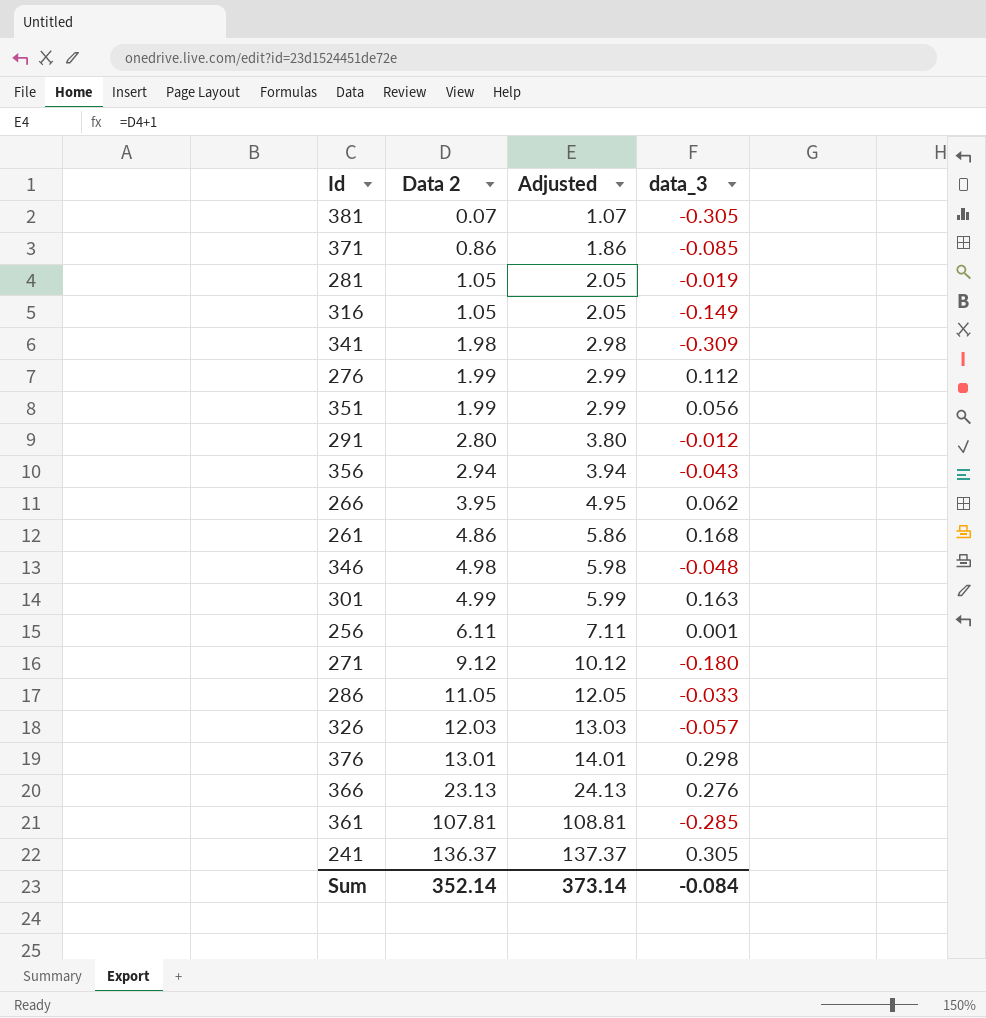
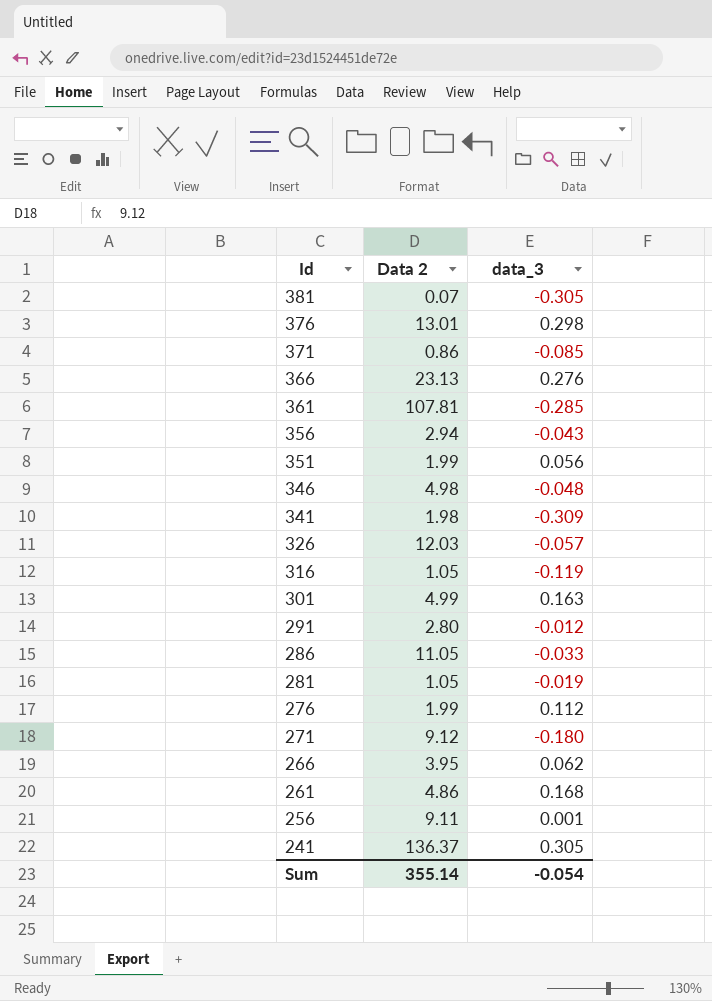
row order: Data 2 ascending -> Id descending
column Adjusted | formula: [Data 2] + 1 -> none
316 | data_3: -0.149 -> -0.119
256 | Data 2: 6.11 -> 9.11
Sum | Data 2: 352.14 -> 355.14
Sum | data_3: -0.084 -> -0.054

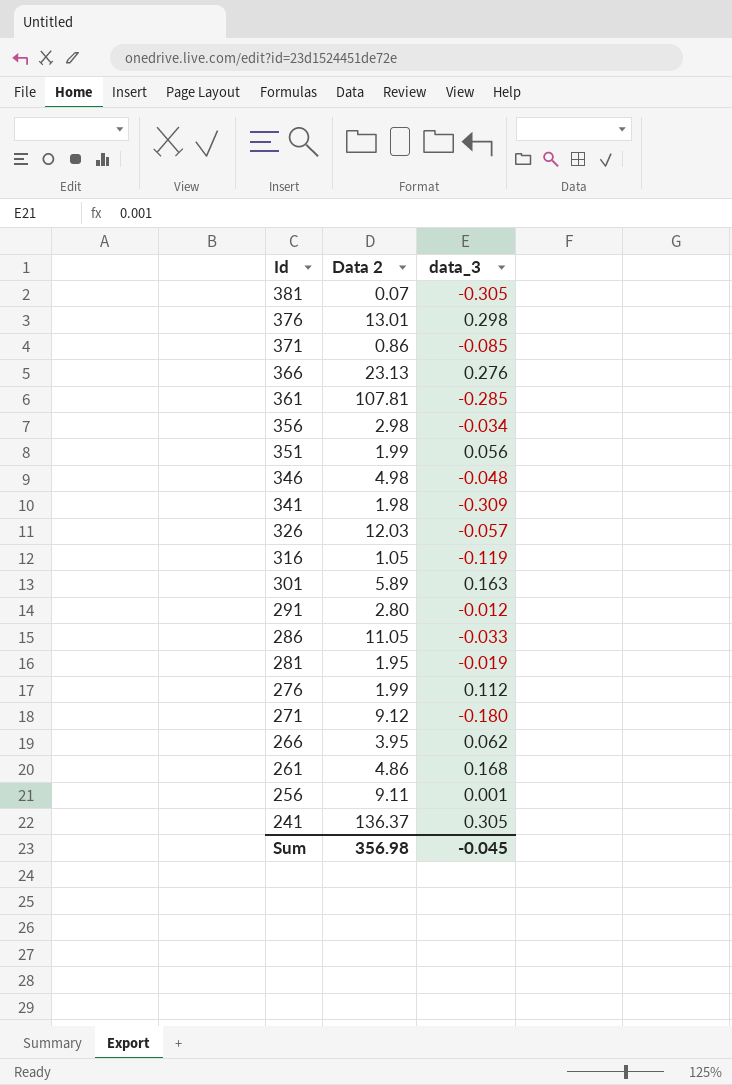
356 | Data 2: 2.94 -> 2.98
356 | data_3: -0.043 -> -0.034
301 | Data 2: 4.99 -> 5.89
281 | Data 2: 1.05 -> 1.95
Sum | Data 2: 355.14 -> 356.98
Sum | data_3: -0.054 -> -0.045

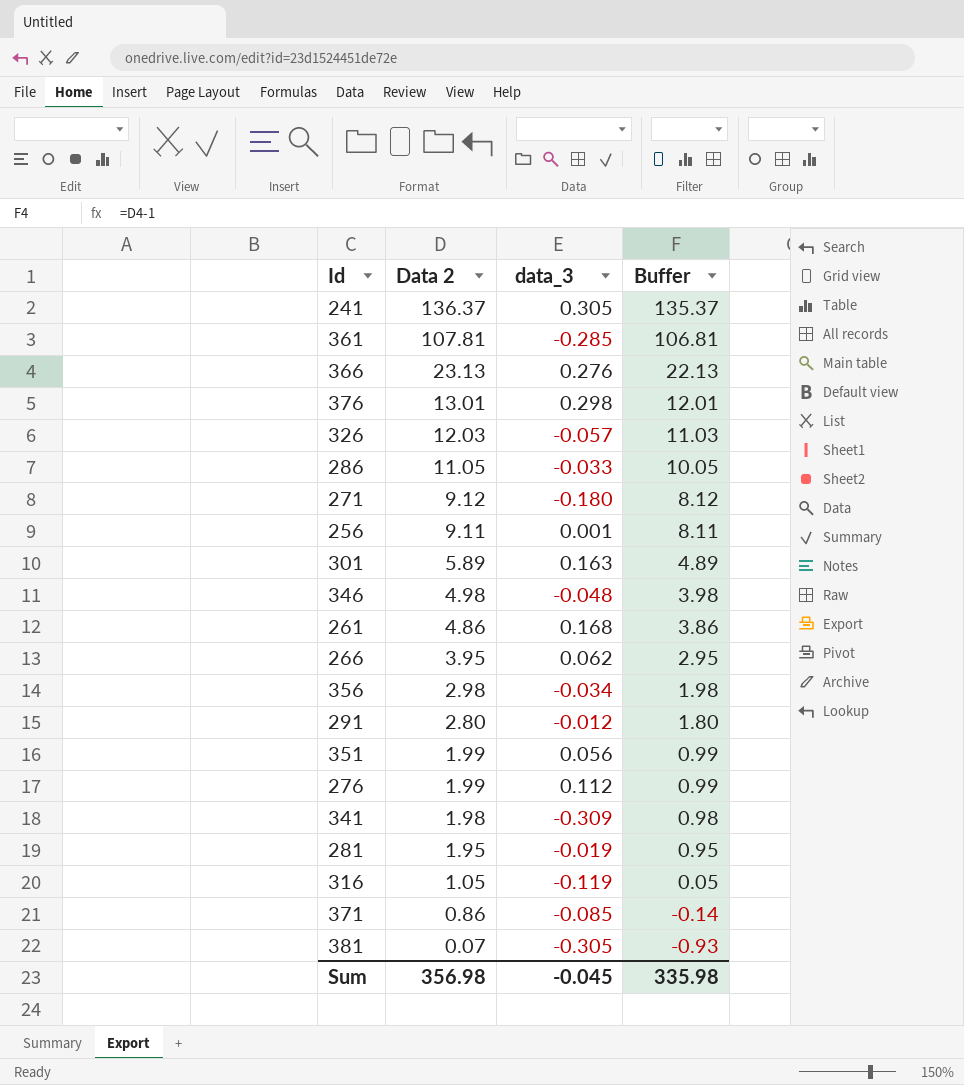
row order: Id descending -> Data 2 descending
column Buffer | formula: none -> [Data 2] - 1

